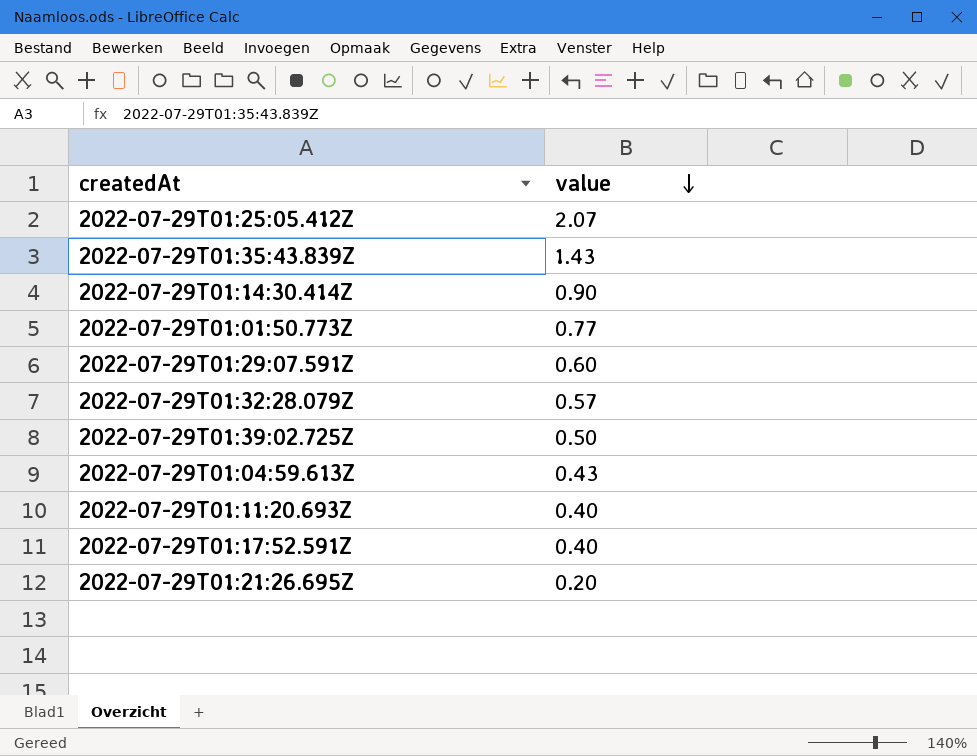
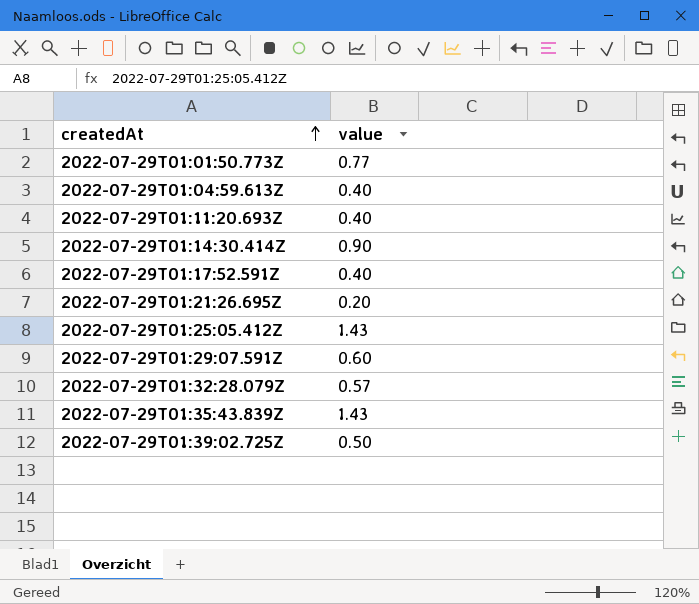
row order: value descending -> createdAt ascending
2022-07-29T01:04:59.613Z | value: 0.43 -> 0.40
2022-07-29T01:25:05.412Z | value: 2.07 -> 1.43

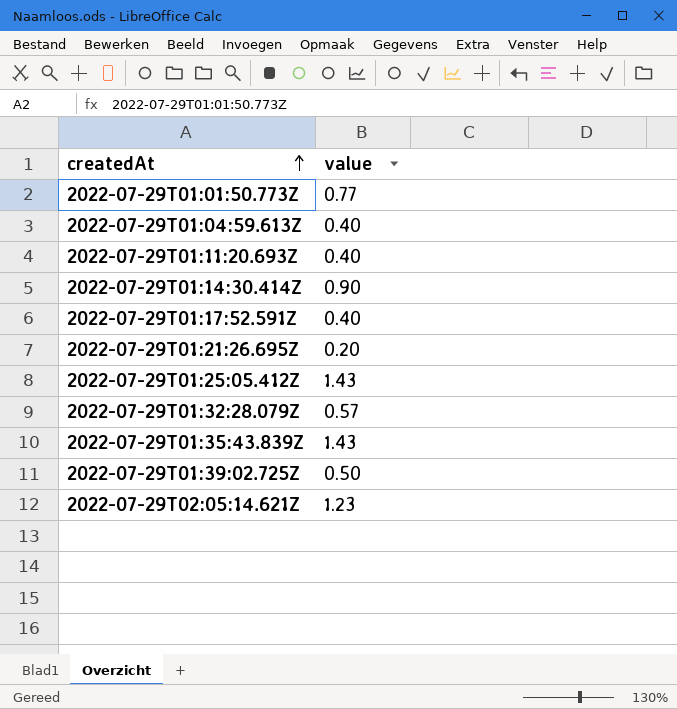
row 2022-07-29T01:29:07.591Z: 0.60 -> none
row 2022-07-29T02:05:14.621Z: none -> 1.23

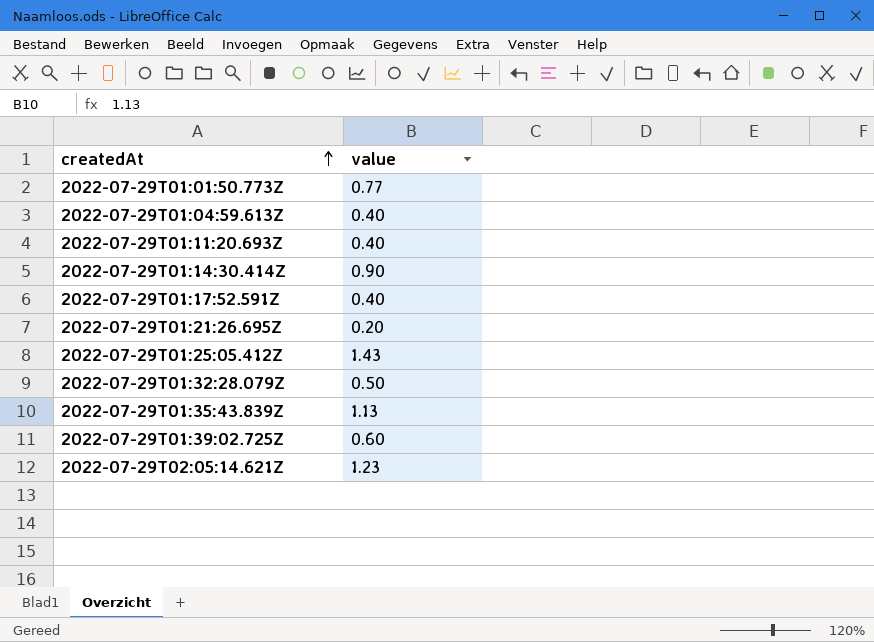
2022-07-29T01:32:28.079Z | value: 0.57 -> 0.50
2022-07-29T01:35:43.839Z | value: 1.43 -> 1.13
2022-07-29T01:39:02.725Z | value: 0.50 -> 0.60

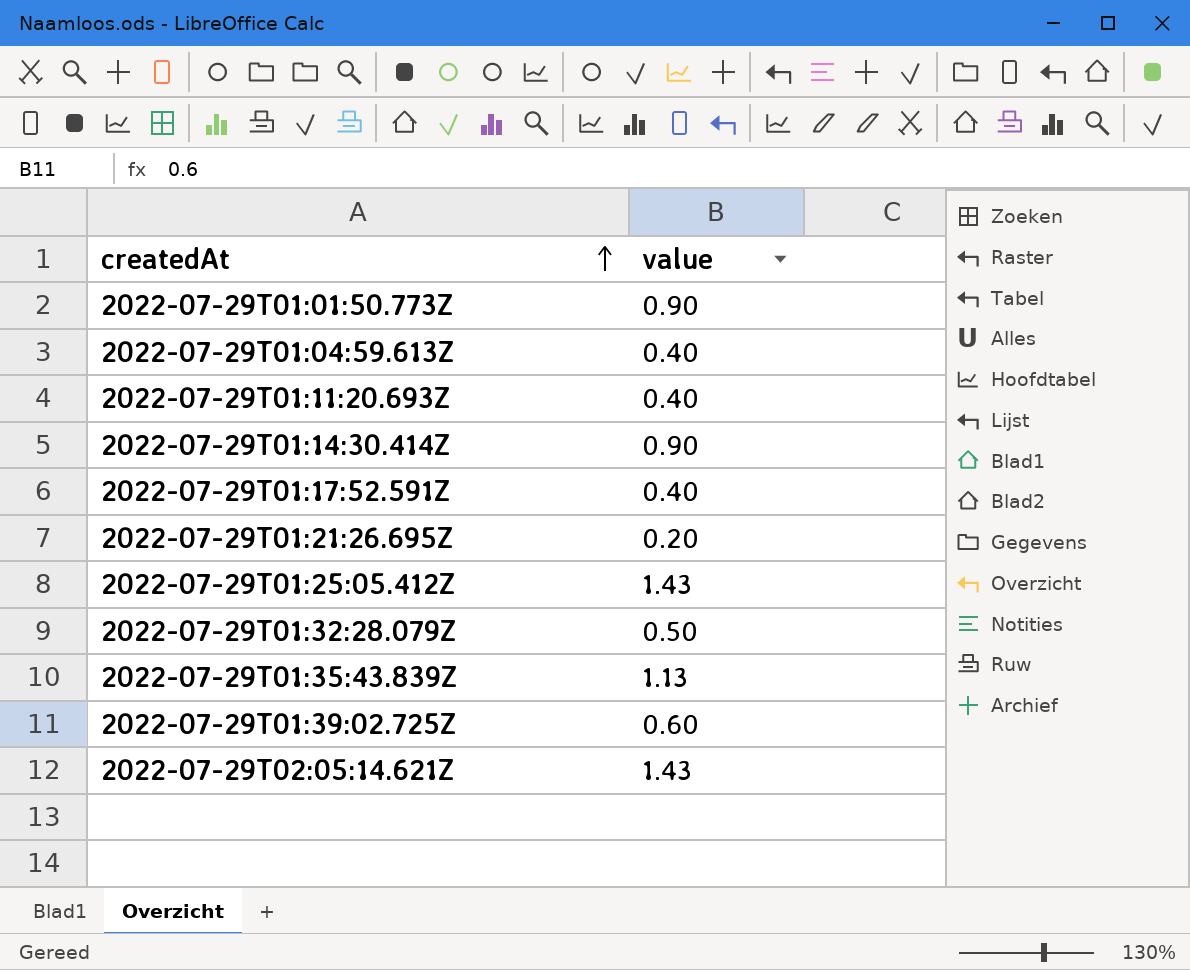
2022-07-29T01:01:50.773Z | value: 0.77 -> 0.90
2022-07-29T02:05:14.621Z | value: 1.23 -> 1.43

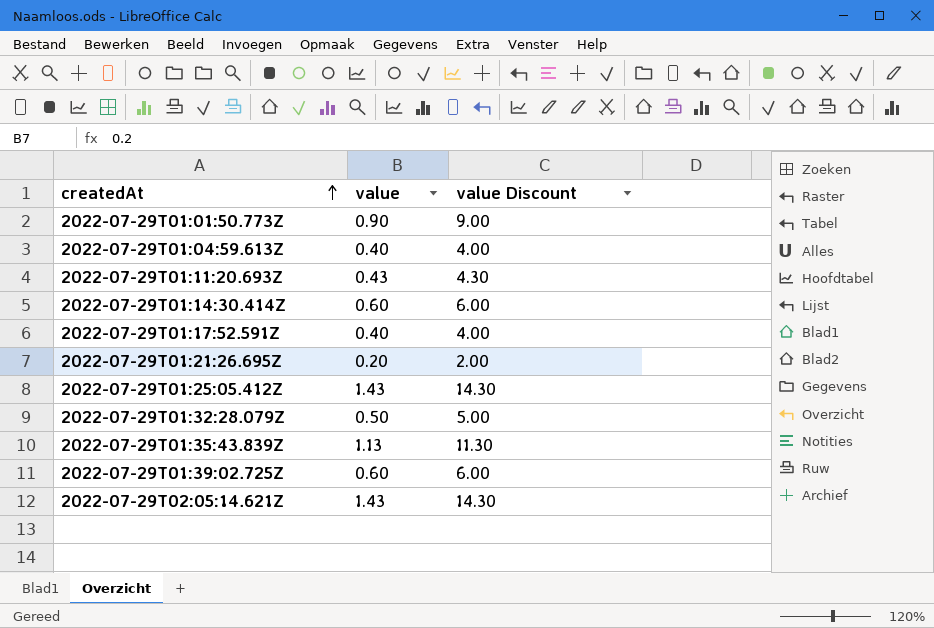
column value Discount | formula: none -> [value] * 10
2022-07-29T01:11:20.693Z | value: 0.40 -> 0.43
2022-07-29T01:14:30.414Z | value: 0.90 -> 0.60

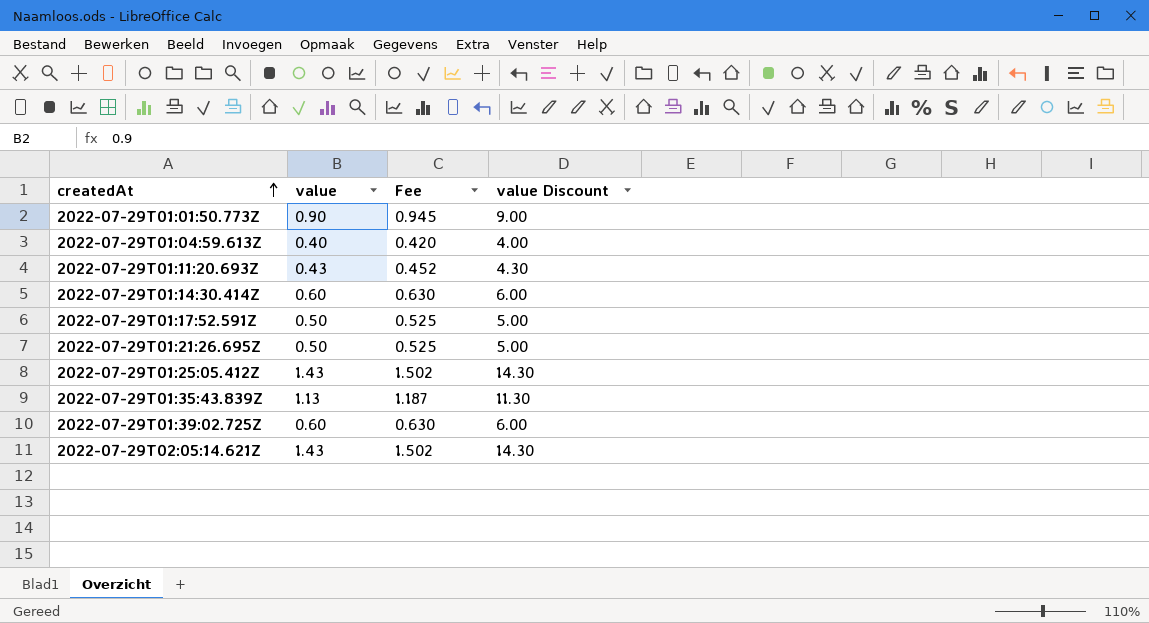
column Fee | formula: none -> [value] * 1.05
row 2022-07-29T01:32:28.079Z: 0.50 | 5.00 -> none
2022-07-29T01:17:52.591Z | value: 0.40 -> 0.50
2022-07-29T01:17:52.591Z | value Discount: 4.00 -> 5.00
2022-07-29T01:21:26.695Z | value: 0.20 -> 0.50
2022-07-29T01:21:26.695Z | value Discount: 2.00 -> 5.00

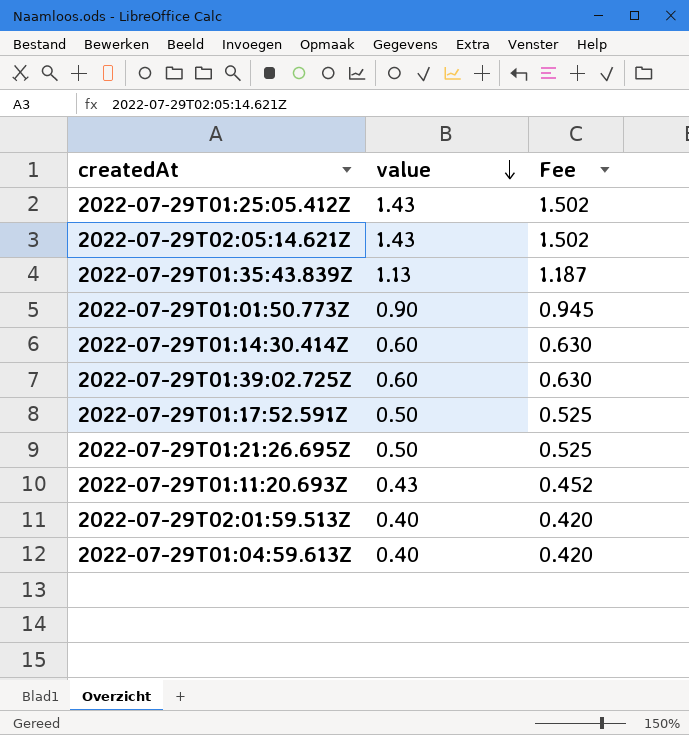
row order: createdAt ascending -> value descending
column value Discount | formula: [value] * 10 -> none
row 2022-07-29T02:01:59.513Z: none -> 0.40 | 0.420

